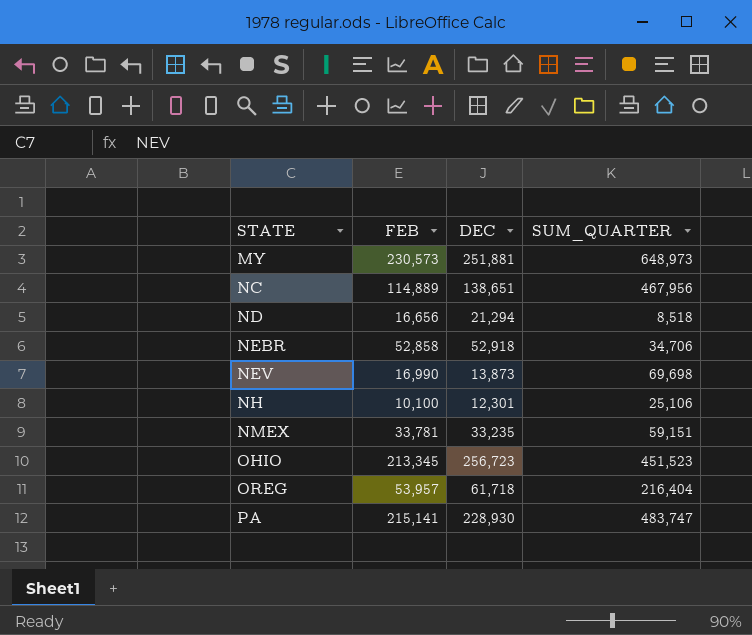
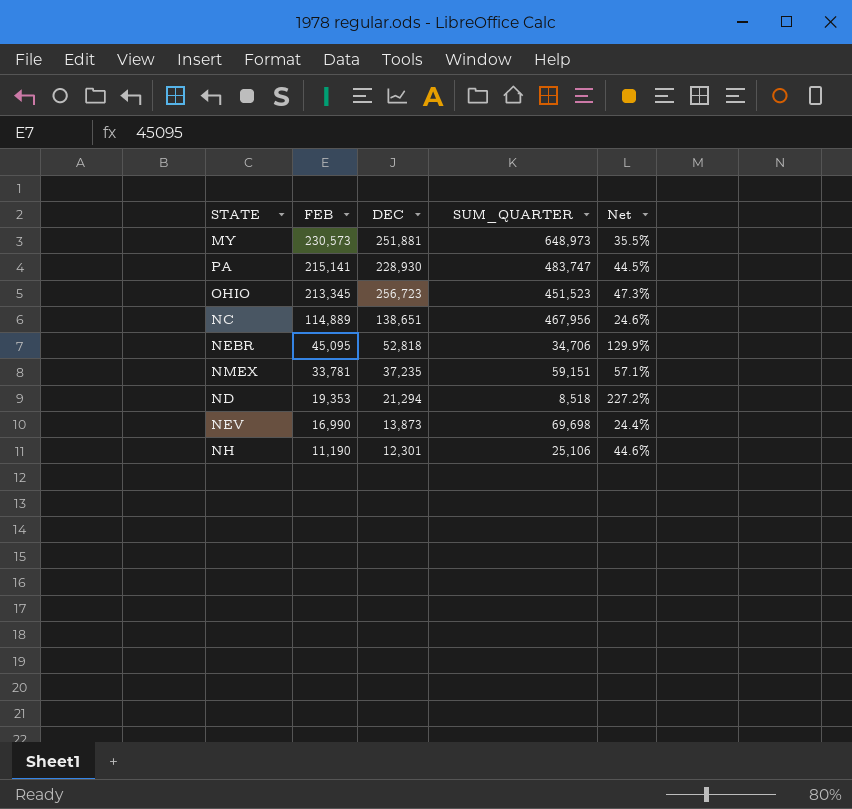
row order: STATE ascending -> FEB descending
column Net | formula: none -> [FEB] / [SUM_QUARTER]
row OREG: 53,957 | 61,718 | 216,404 -> none
NEBR | FEB: 52,858 -> 45,095
NEBR | DEC: 52,918 -> 52,818
NMEX | DEC: 33,235 -> 37,235
ND | FEB: 16,656 -> 19,353
NH | FEB: 10,100 -> 11,190

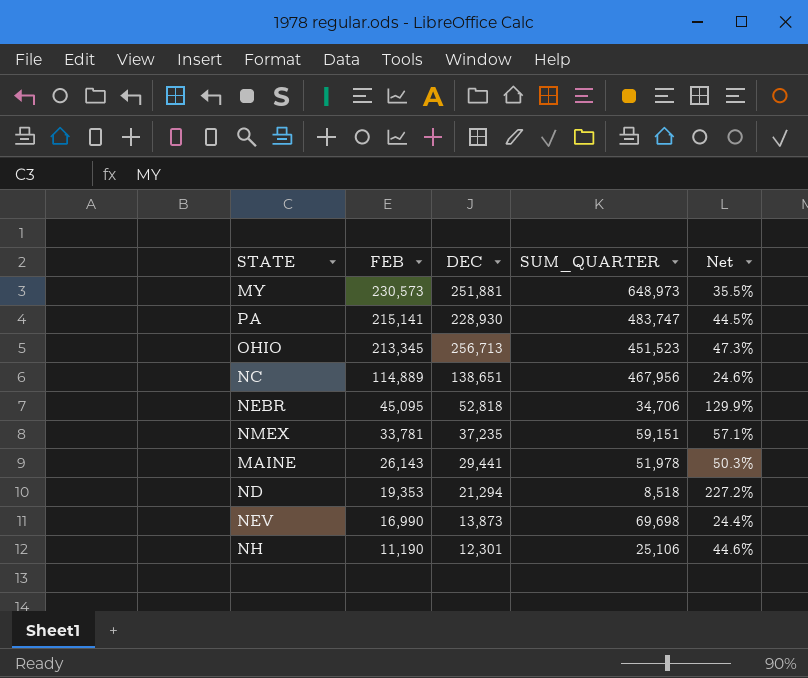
OHIO | DEC: 256,723 -> 256,713
row MAINE: none -> 26,143 | 29,441 | 51,978 | 50.3%

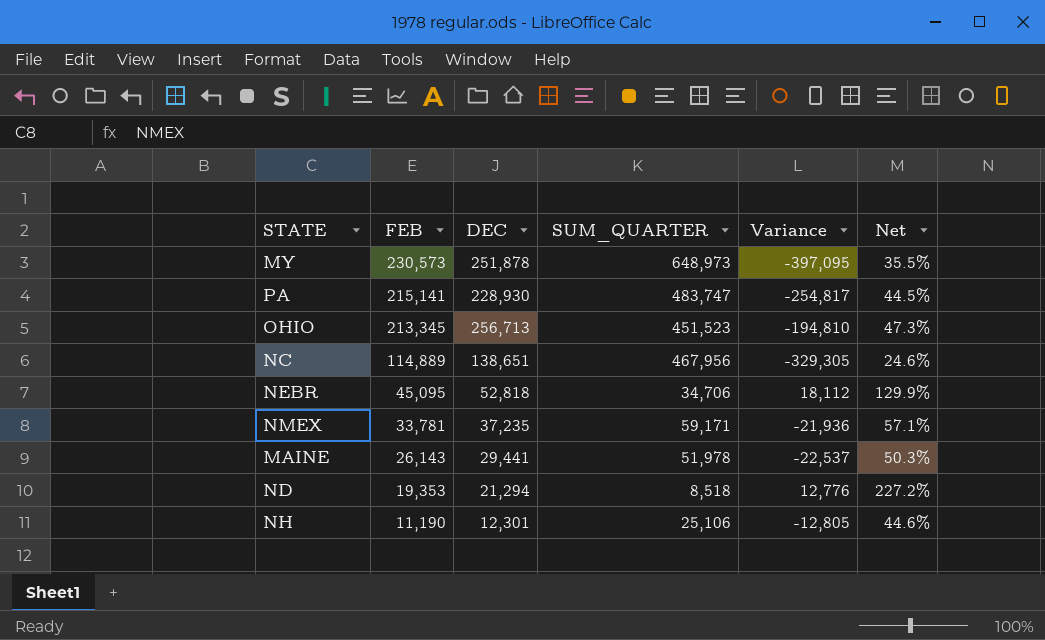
column Variance | formula: none -> [DEC] - [SUM_QUARTER]
row NEV: 16,990 | 13,873 | 69,698 | 24.4% -> none
MY | DEC: 251,881 -> 251,878
NMEX | SUM_QUARTER: 59,151 -> 59,171

